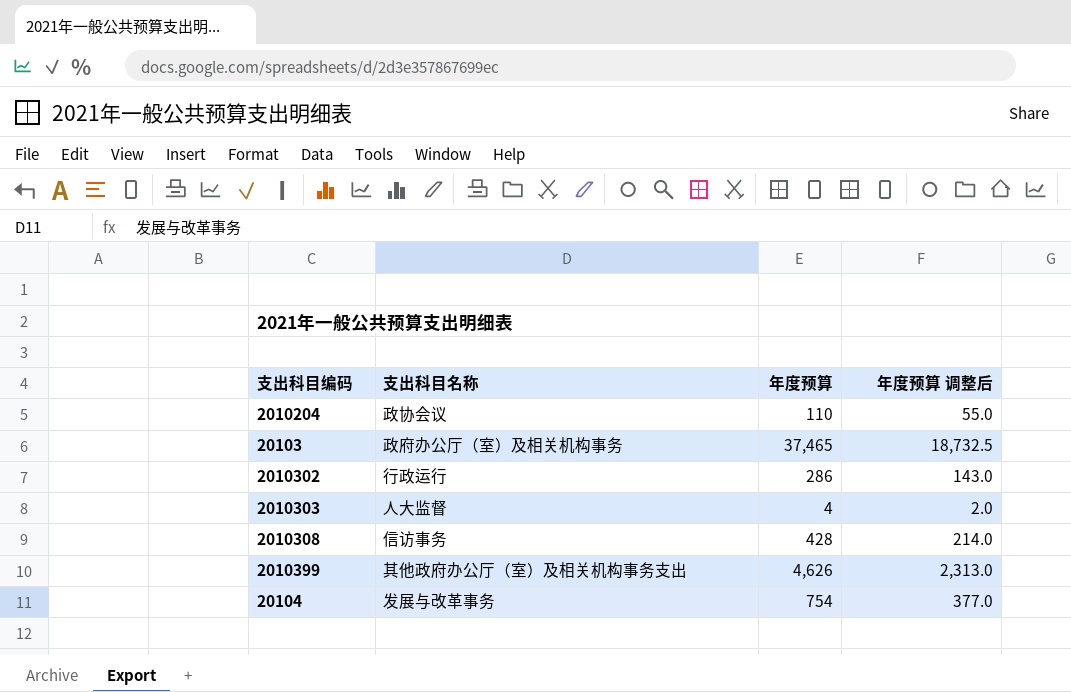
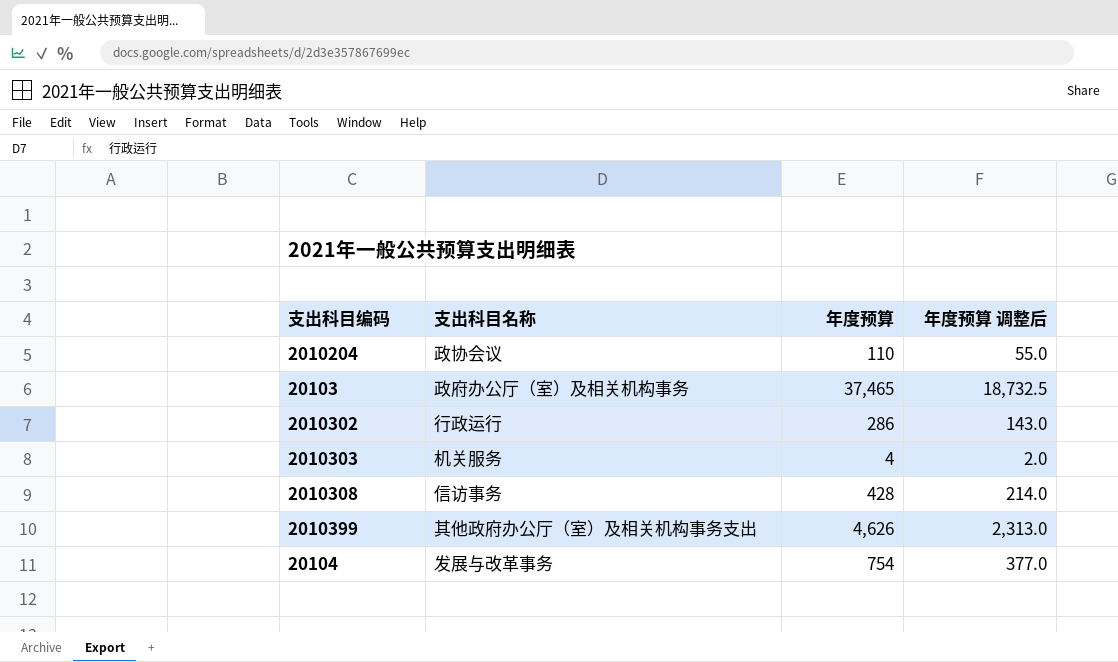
2010303 | 支出科目名称: 人大监督 -> 机关服务

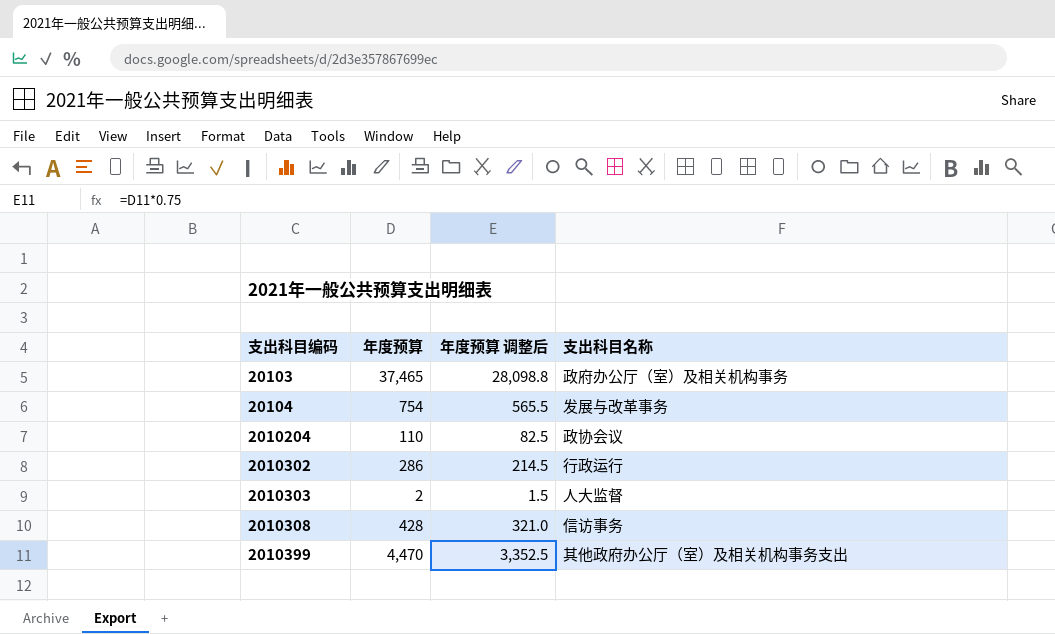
row order: none -> 支出科目编码 ascending
column 年度预算 调整后 | formula: [年度预算] * 0.5 -> [年度预算] * 0.75
column 支出科目名称 | position: 2 -> 4
2010303 | 年度预算: 4 -> 2
2010303 | 支出科目名称: 机关服务 -> 人大监督
2010399 | 年度预算: 4,626 -> 4,470

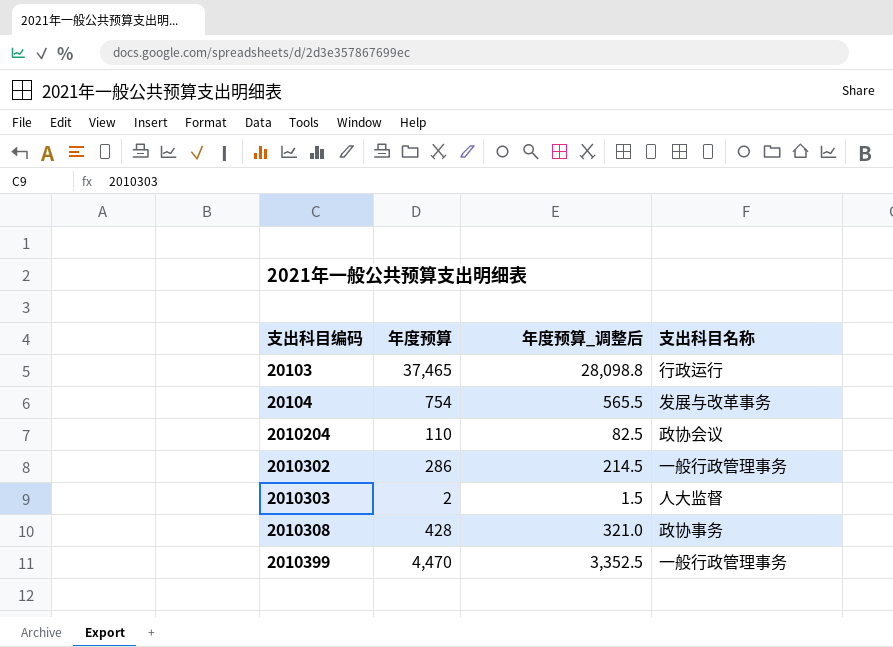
column name: 年度预算 调整后 -> 年度预算_调整后
20103 | 支出科目名称: 政府办公厅（室）及相关机构事务 -> 行政运行
2010302 | 支出科目名称: 行政运行 -> 一般行政管理事务
2010308 | 支出科目名称: 信访事务 -> 政协事务
2010399 | 支出科目名称: 其他政府办公厅（室）及相关机构事务支出 -> 一般行政管理事务

